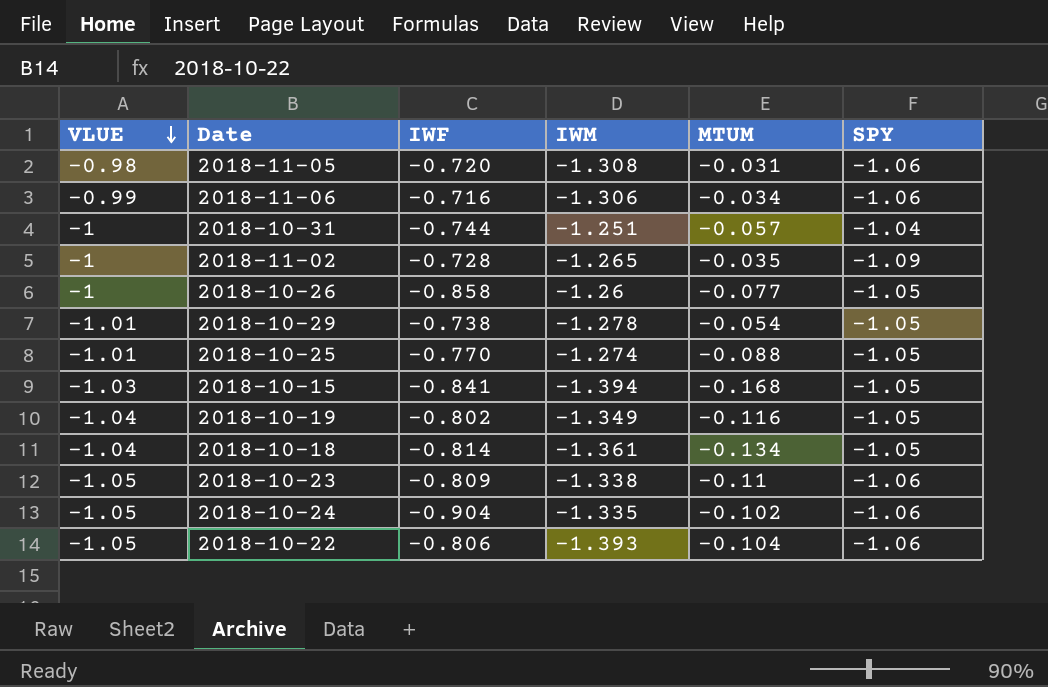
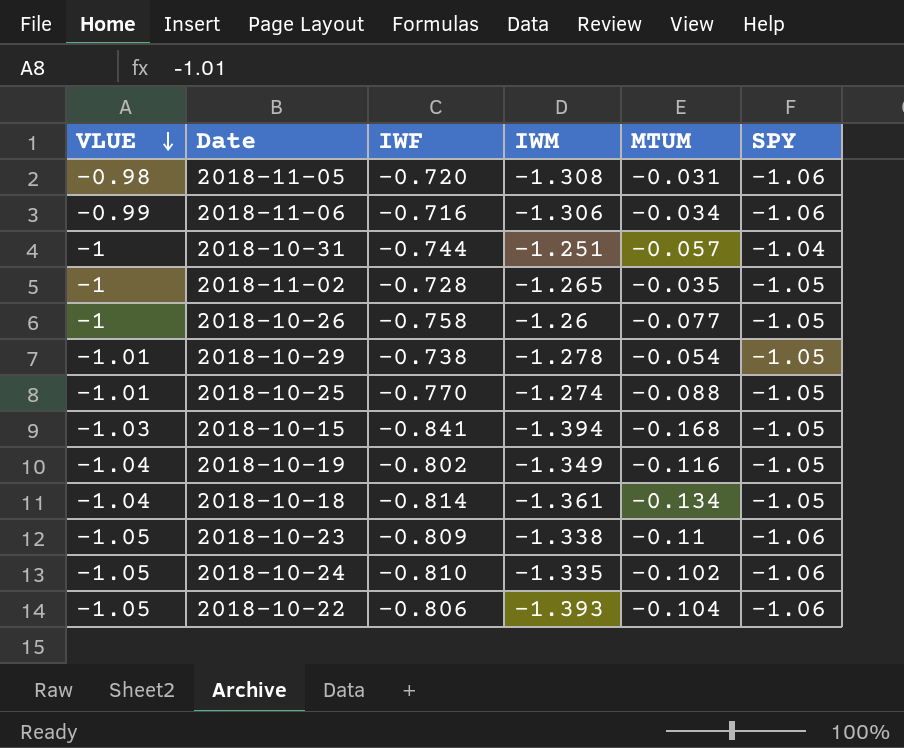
2018-11-02 | SPY: -1.09 -> -1.05
2018-10-26 | IWF: -0.858 -> -0.758
2018-10-24 | IWF: -0.904 -> -0.810

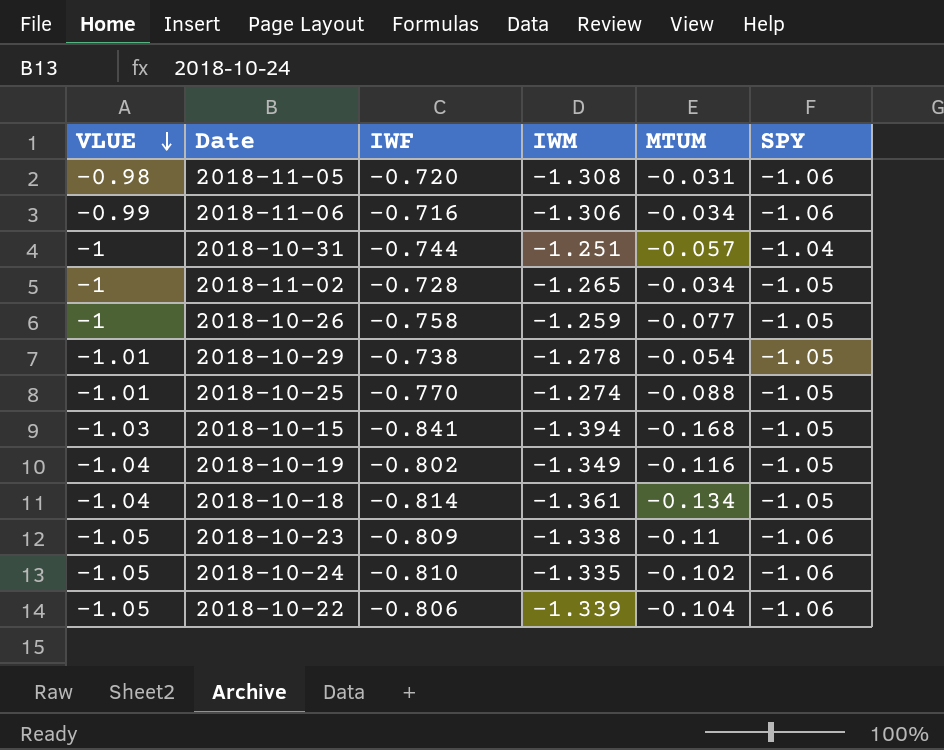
2018-11-02 | MTUM: -0.035 -> -0.034
2018-10-26 | IWM: -1.26 -> -1.259
2018-10-22 | IWM: -1.393 -> -1.339

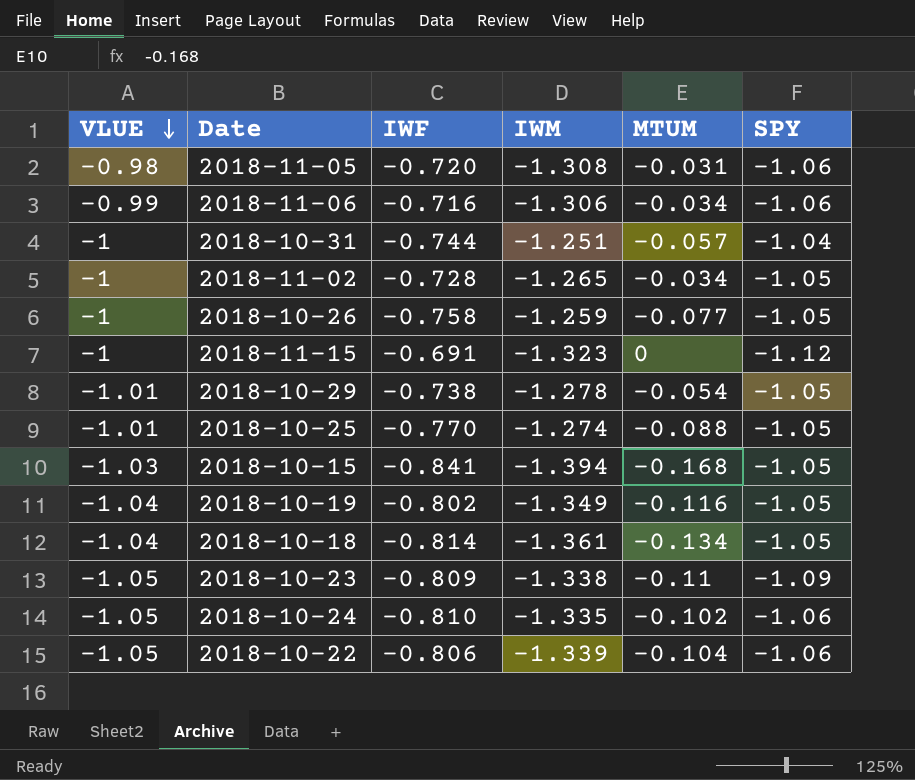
row 2018-11-15: none -> -1 | -0.691 | -1.323 | 0 | -1.12
2018-10-23 | SPY: -1.06 -> -1.09

